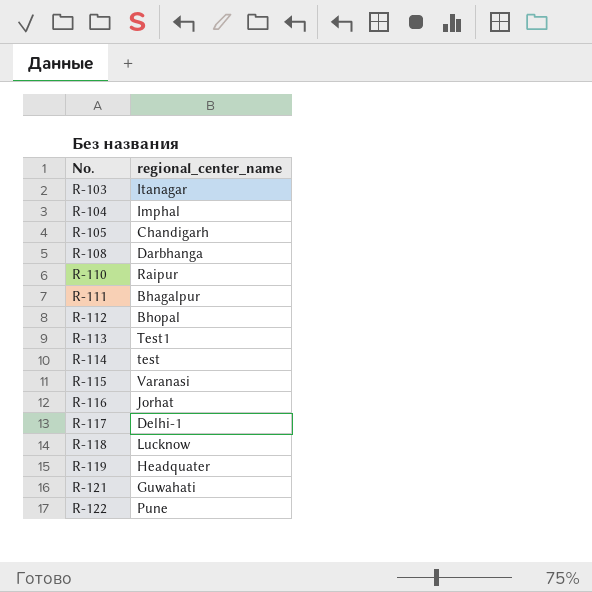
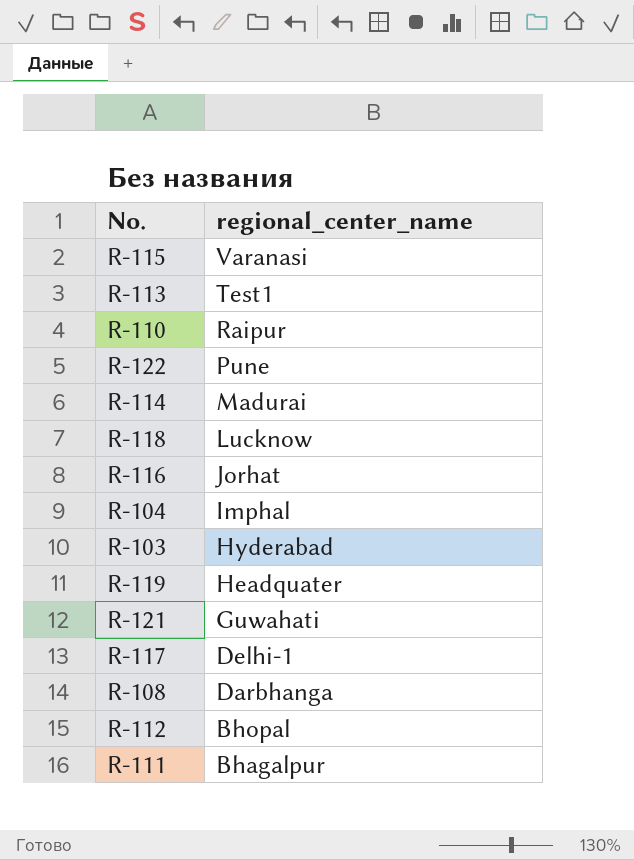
row order: No. ascending -> regional_center_name descending
row R-105: Chandigarh -> none
R-114 | regional_center_name: test -> Madurai
R-103 | regional_center_name: Itanagar -> Hyderabad

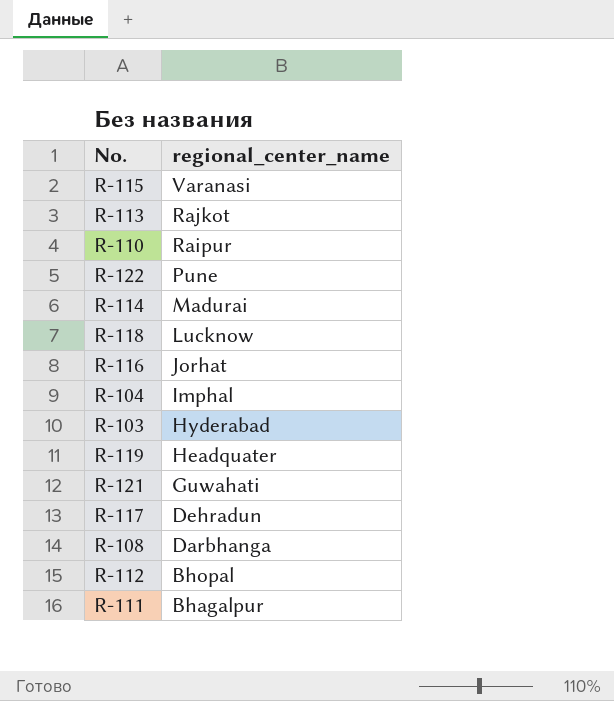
R-113 | regional_center_name: Test1 -> Rajkot
R-117 | regional_center_name: Delhi-1 -> Dehradun

